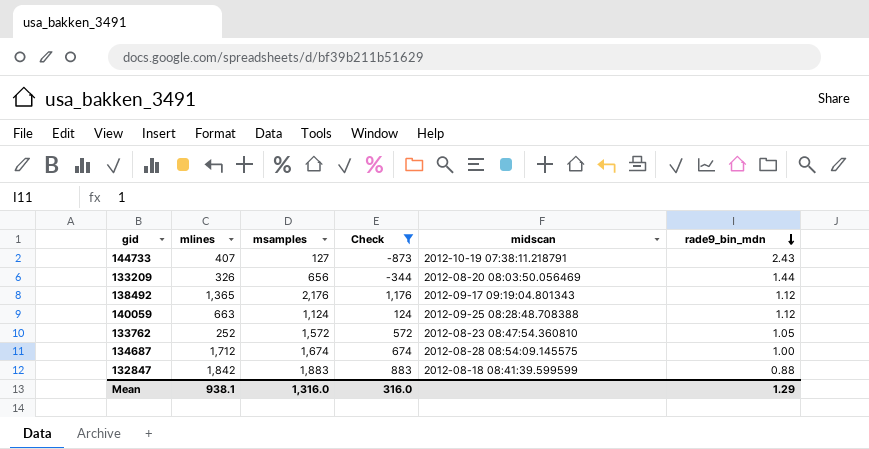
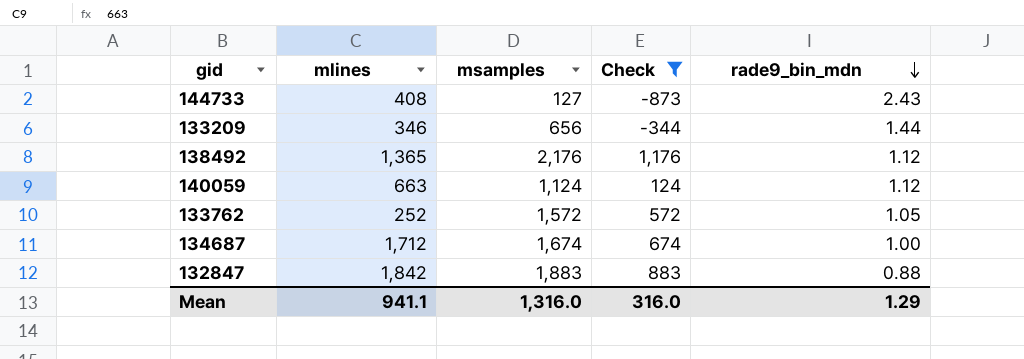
column midscan | position: 5 -> none
144733 | mlines: 407 -> 408
133209 | mlines: 326 -> 346
Mean | mlines: 938.1 -> 941.1

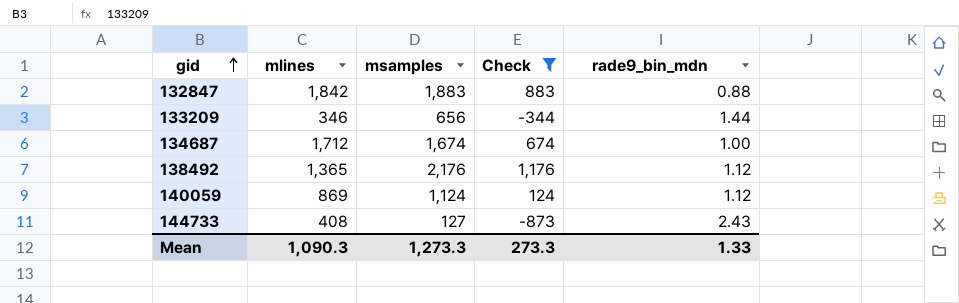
row order: rade9_bin_mdn descending -> gid ascending
row 133762: 252 | 1,572 | 572 | 1.05 -> none
140059 | mlines: 663 -> 869
Mean | mlines: 941.1 -> 1,090.3
Mean | msamples: 1,316.0 -> 1,273.3
Mean | Check: 316.0 -> 273.3
Mean | rade9_bin_mdn: 1.29 -> 1.33

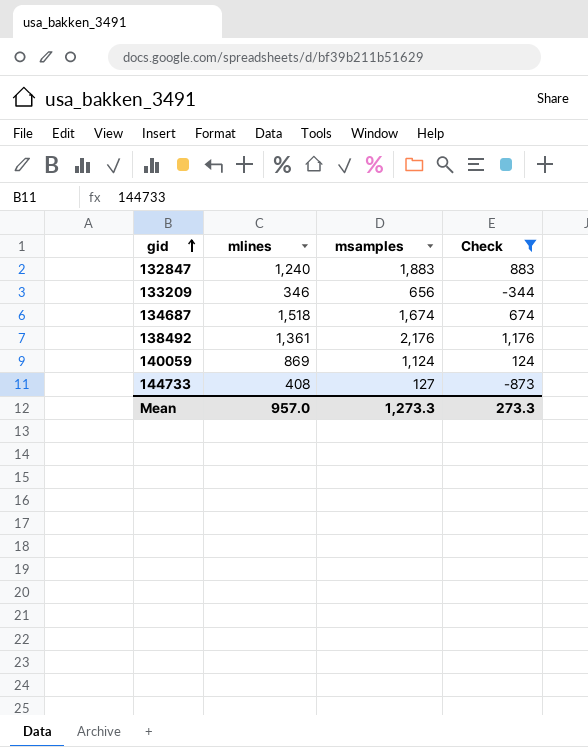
column rade9_bin_mdn | position: 5 -> none
132847 | mlines: 1,842 -> 1,240
134687 | mlines: 1,712 -> 1,518
138492 | mlines: 1,365 -> 1,361
Mean | mlines: 1,090.3 -> 957.0

